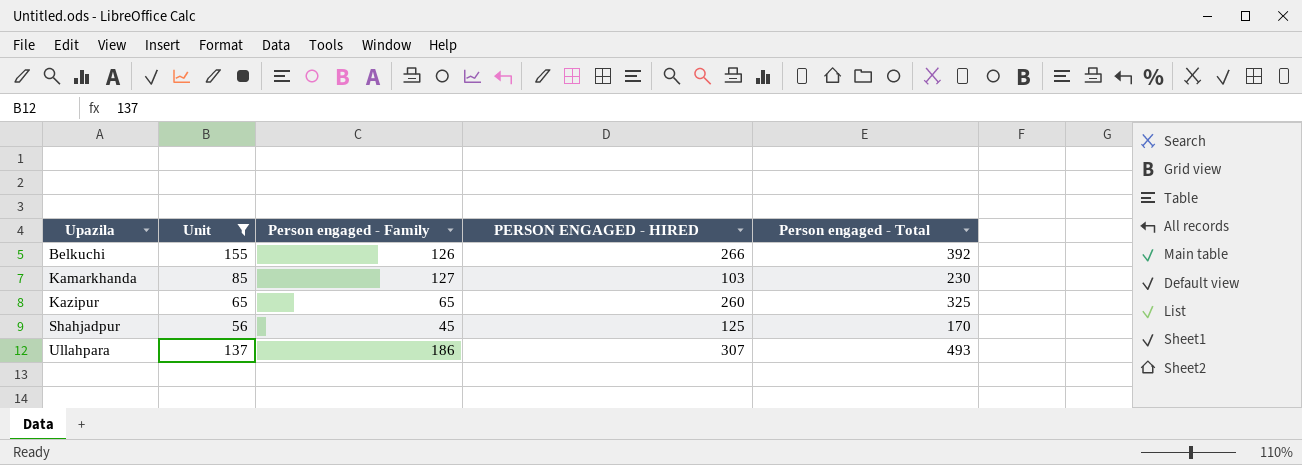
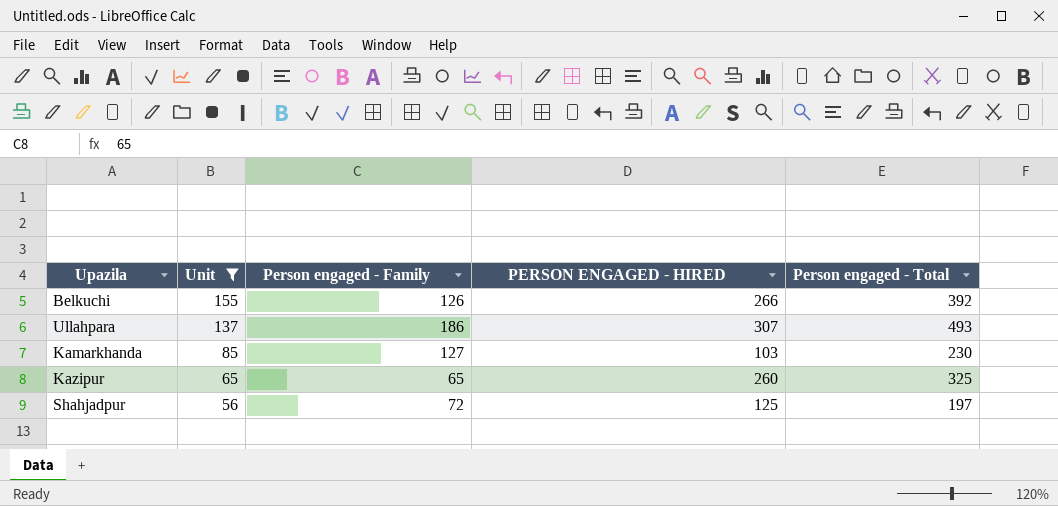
row order: Upazila ascending -> Unit descending
Shahjadpur | Person engaged - Family: 45 -> 72
Shahjadpur | Person engaged - Total: 170 -> 197

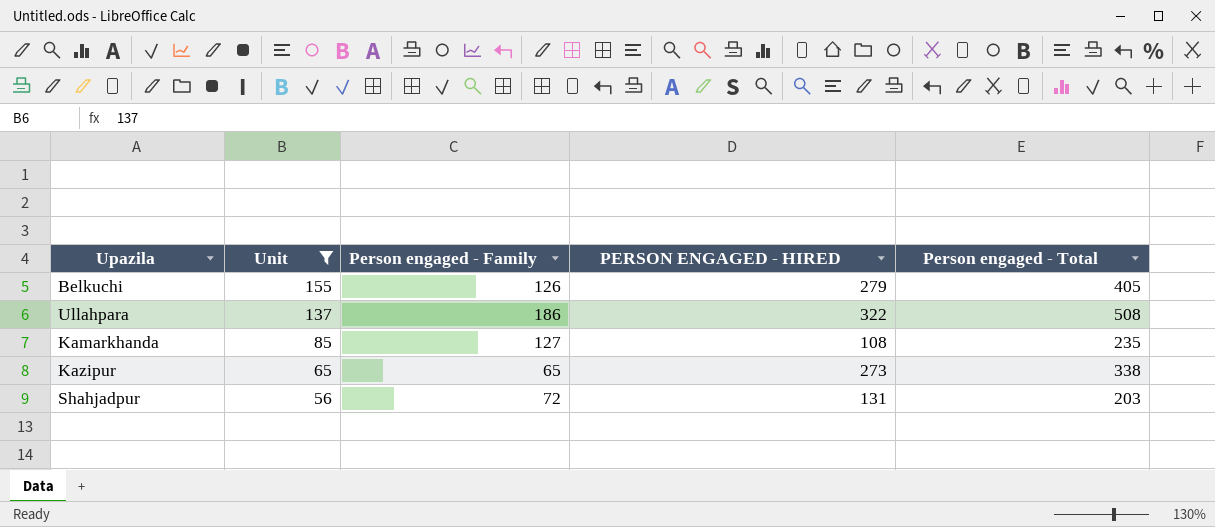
Belkuchi | PERSON ENGAGED - HIRED: 266 -> 279
Belkuchi | Person engaged - Total: 392 -> 405
Ullahpara | PERSON ENGAGED - HIRED: 307 -> 322
Ullahpara | Person engaged - Total: 493 -> 508
Kamarkhanda | PERSON ENGAGED - HIRED: 103 -> 108
Kamarkhanda | Person engaged - Total: 230 -> 235
Kazipur | PERSON ENGAGED - HIRED: 260 -> 273
Kazipur | Person engaged - Total: 325 -> 338
Shahjadpur | PERSON ENGAGED - HIRED: 125 -> 131
Shahjadpur | Person engaged - Total: 197 -> 203

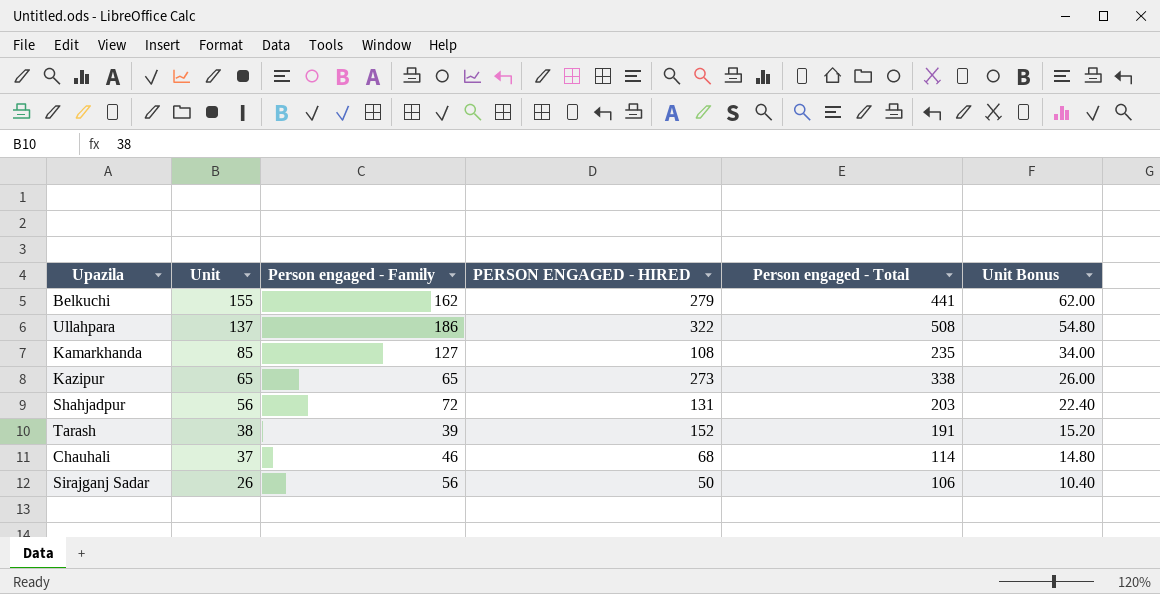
filter: Unit >= 56 -> none
column Unit Bonus | formula: none -> [Unit] * 0.4
Belkuchi | Person engaged - Family: 126 -> 162
Belkuchi | Person engaged - Total: 405 -> 441

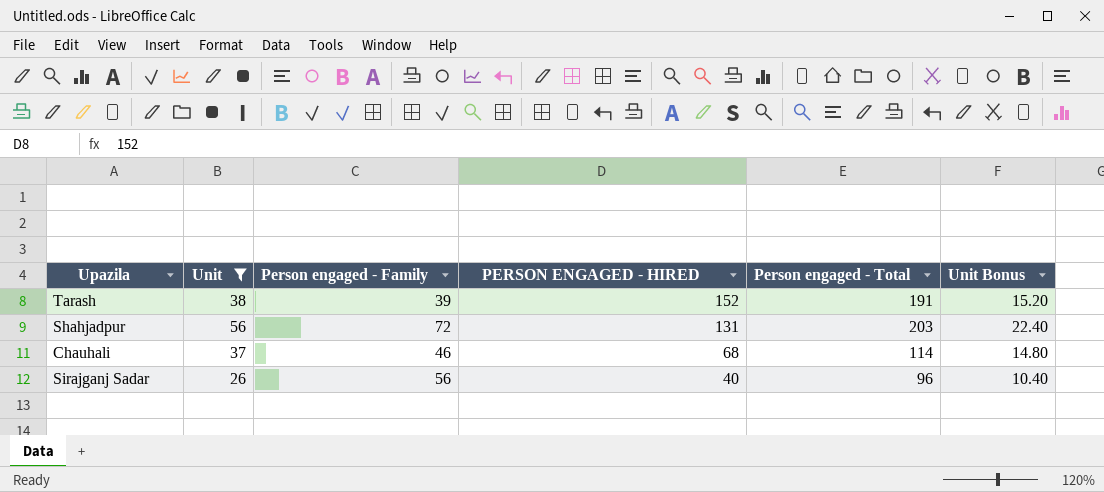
filter: none -> Unit <= 56
row order: Unit descending -> PERSON ENGAGED - HIRED descending
Sirajganj Sadar | PERSON ENGAGED - HIRED: 50 -> 40
Sirajganj Sadar | Person engaged - Total: 106 -> 96

